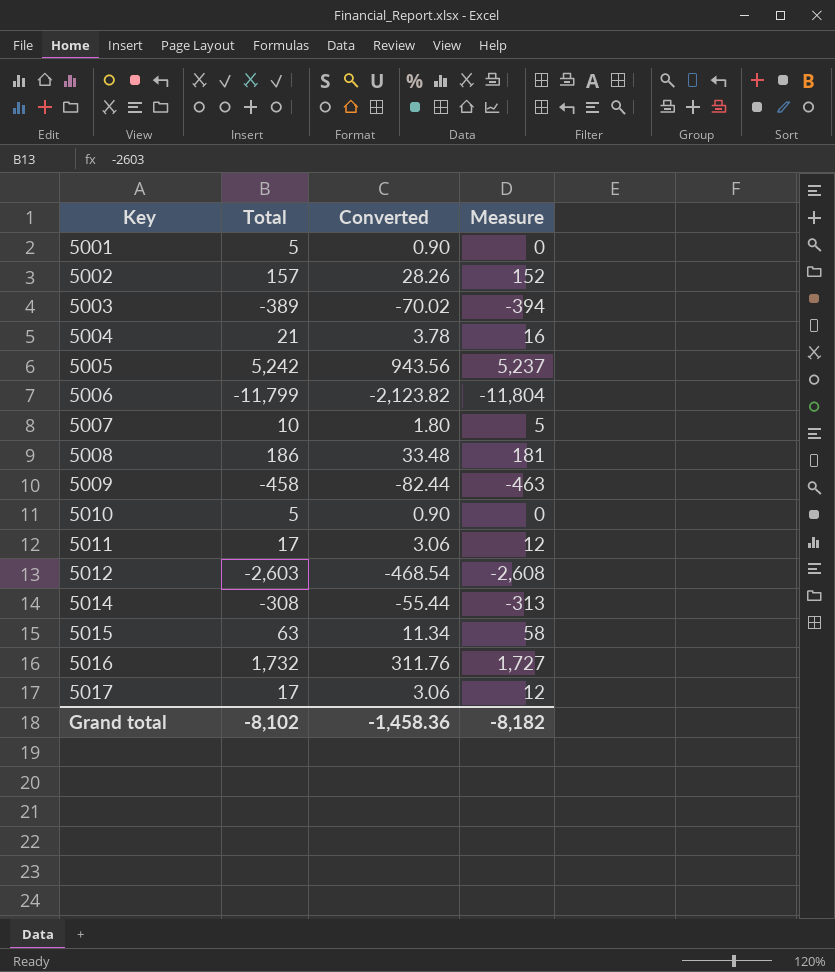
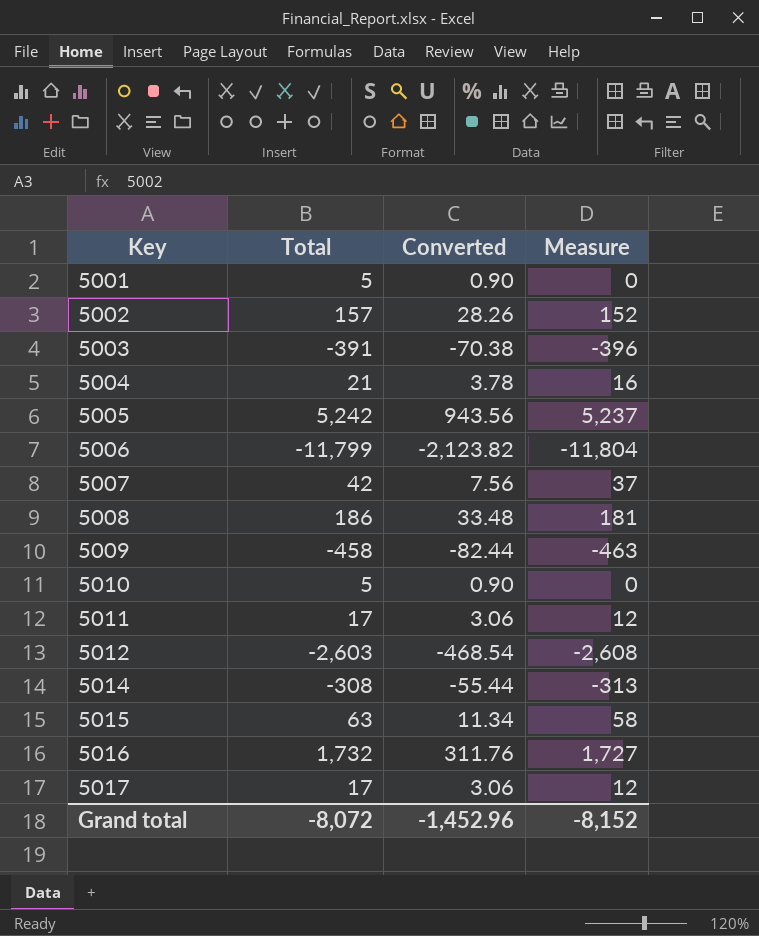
5003 | Total: -389 -> -391
5003 | Converted: -70.02 -> -70.38
5003 | Measure: -394 -> -396
5007 | Total: 10 -> 42
5007 | Converted: 1.80 -> 7.56
5007 | Measure: 5 -> 37
Grand total | Total: -8,102 -> -8,072
Grand total | Converted: -1,458.36 -> -1,452.96
Grand total | Measure: -8,182 -> -8,152

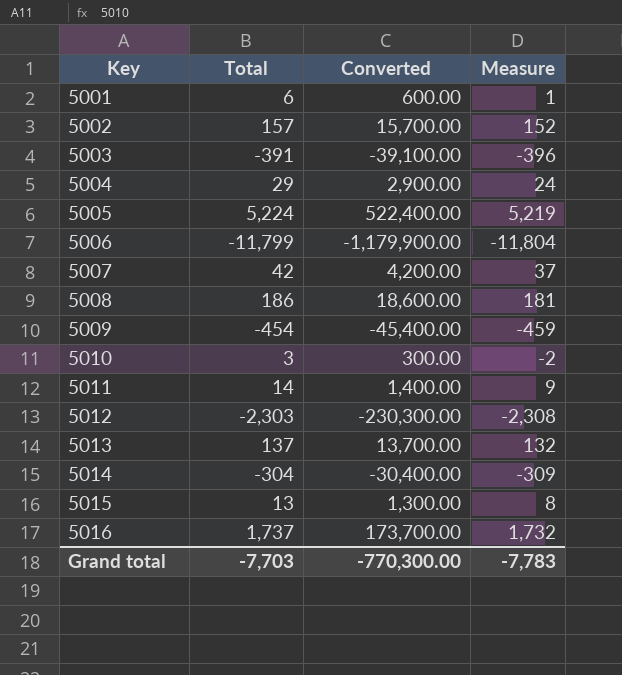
column Converted | formula: [Total] * 0.18 -> [Total] * 100
row 5017: 17 | 3.06 | 12 -> none
5001 | Total: 5 -> 6
5001 | Measure: 0 -> 1
5004 | Total: 21 -> 29
5004 | Measure: 16 -> 24
5005 | Total: 5,242 -> 5,224
5005 | Measure: 5,237 -> 5,219
5009 | Total: -458 -> -454
5009 | Measure: -463 -> -459
5010 | Total: 5 -> 3
5010 | Measure: 0 -> -2
5011 | Total: 17 -> 14
5011 | Measure: 12 -> 9
5012 | Total: -2,603 -> -2,303
5012 | Measure: -2,608 -> -2,308
row 5013: none -> 137 | 13,700.00 | 132
5014 | Total: -308 -> -304
5014 | Measure: -313 -> -309
5015 | Total: 63 -> 13
5015 | Measure: 58 -> 8
5016 | Total: 1,732 -> 1,737
5016 | Measure: 1,727 -> 1,732
Grand total | Total: -8,072 -> -7,703
Grand total | Converted: -1,452.96 -> -770,300.00
Grand total | Measure: -8,152 -> -7,783

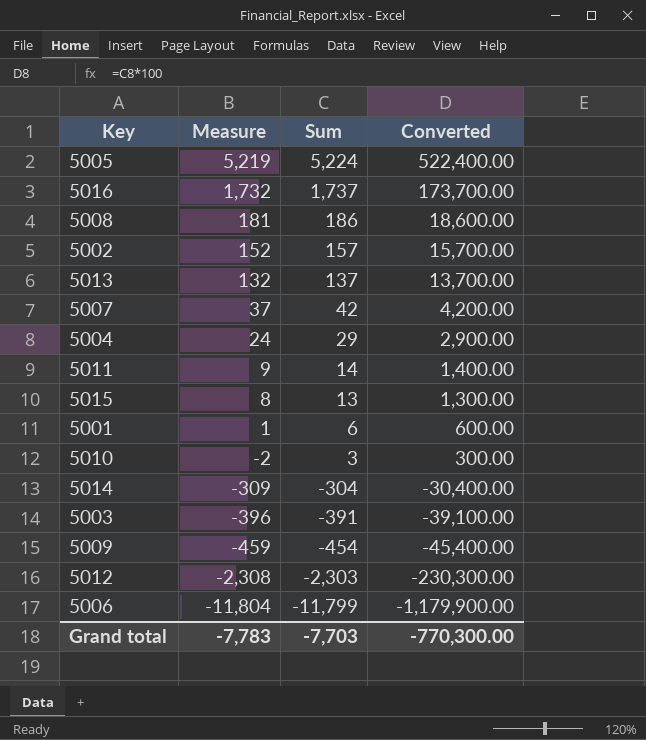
row order: Key ascending -> Measure descending
column Measure | position: 4 -> 2
column name: Total -> Sum

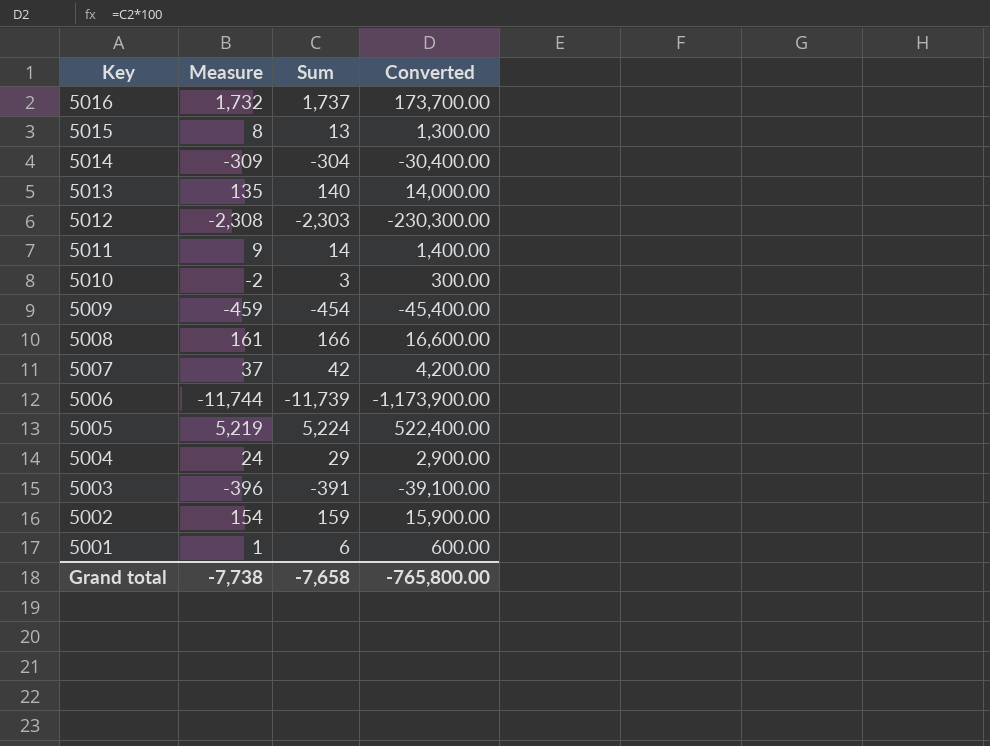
row order: Measure descending -> Key descending
5013 | Measure: 132 -> 135
5013 | Sum: 137 -> 140
5013 | Converted: 13,700.00 -> 14,000.00
5008 | Measure: 181 -> 161
5008 | Sum: 186 -> 166
5008 | Converted: 18,600.00 -> 16,600.00
5006 | Measure: -11,804 -> -11,744
5006 | Sum: -11,799 -> -11,739
5006 | Converted: -1,179,900.00 -> -1,173,900.00
5002 | Measure: 152 -> 154
5002 | Sum: 157 -> 159
5002 | Converted: 15,700.00 -> 15,900.00
Grand total | Measure: -7,783 -> -7,738
Grand total | Sum: -7,703 -> -7,658
Grand total | Converted: -770,300.00 -> -765,800.00

